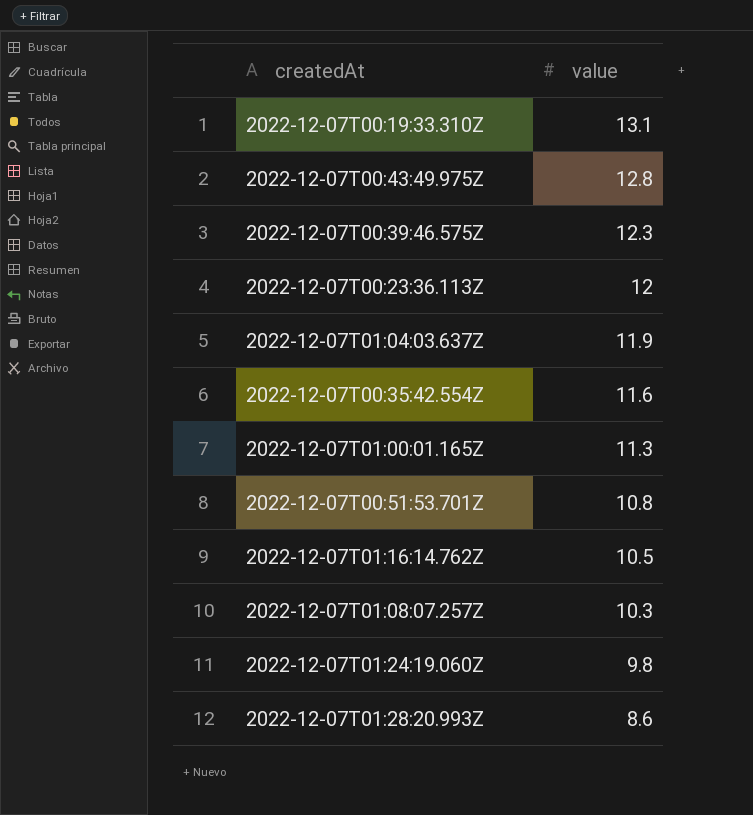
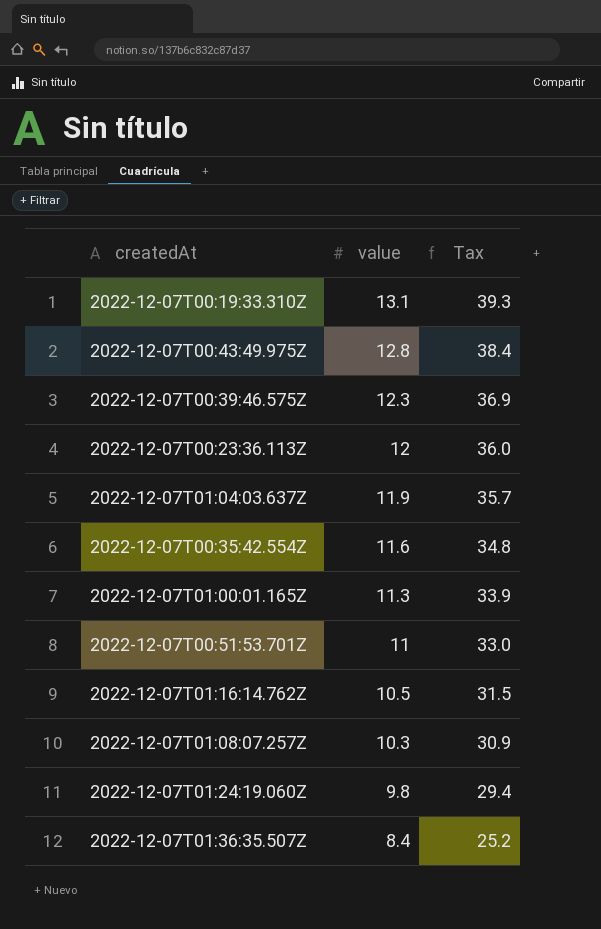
column Tax | formula: none -> [value] * 3
row 2022-12-07T01:28:20.993Z: 8.6 -> none
2022-12-07T00:51:53.701Z | value: 10.8 -> 11
row 2022-12-07T01:36:35.507Z: none -> 8.4 | 25.2

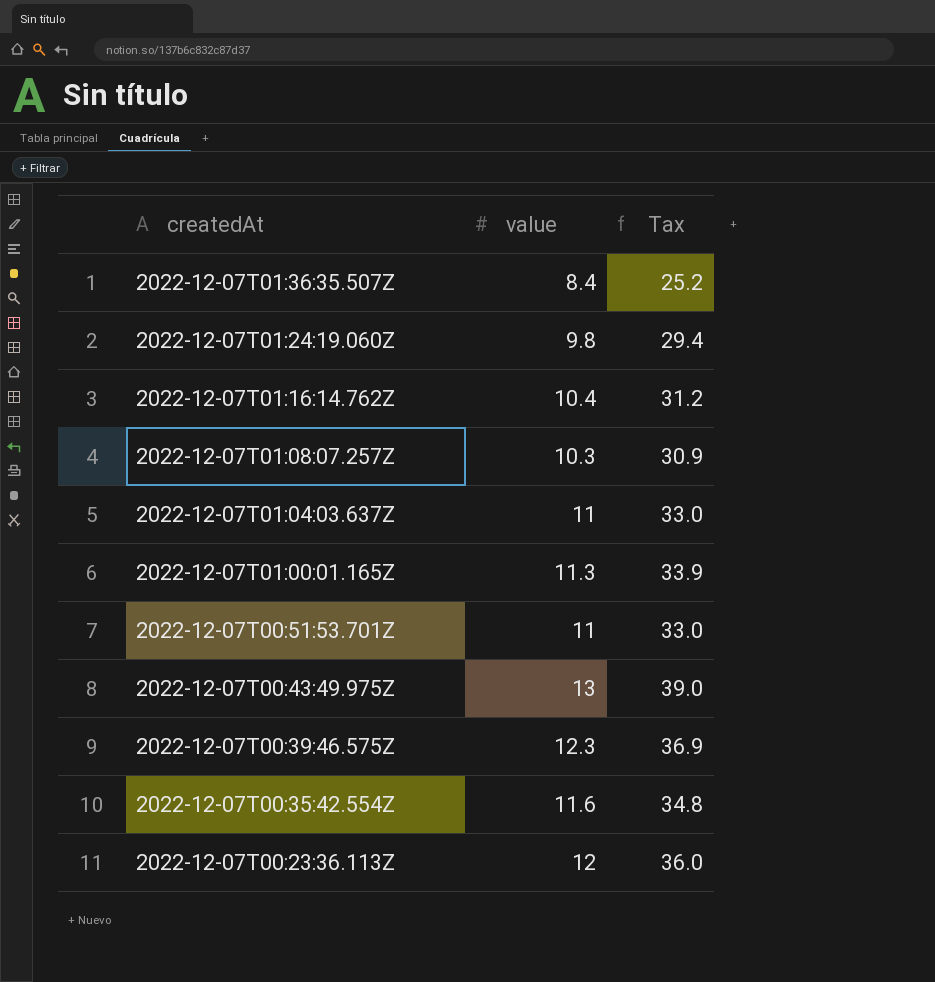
row order: value descending -> createdAt descending
row 2022-12-07T00:19:33.310Z: 13.1 | 39.3 -> none
2022-12-07T01:16:14.762Z | value: 10.5 -> 10.4
2022-12-07T01:16:14.762Z | Tax: 31.5 -> 31.2
2022-12-07T01:04:03.637Z | value: 11.9 -> 11
2022-12-07T01:04:03.637Z | Tax: 35.7 -> 33.0
2022-12-07T00:43:49.975Z | value: 12.8 -> 13
2022-12-07T00:43:49.975Z | Tax: 38.4 -> 39.0

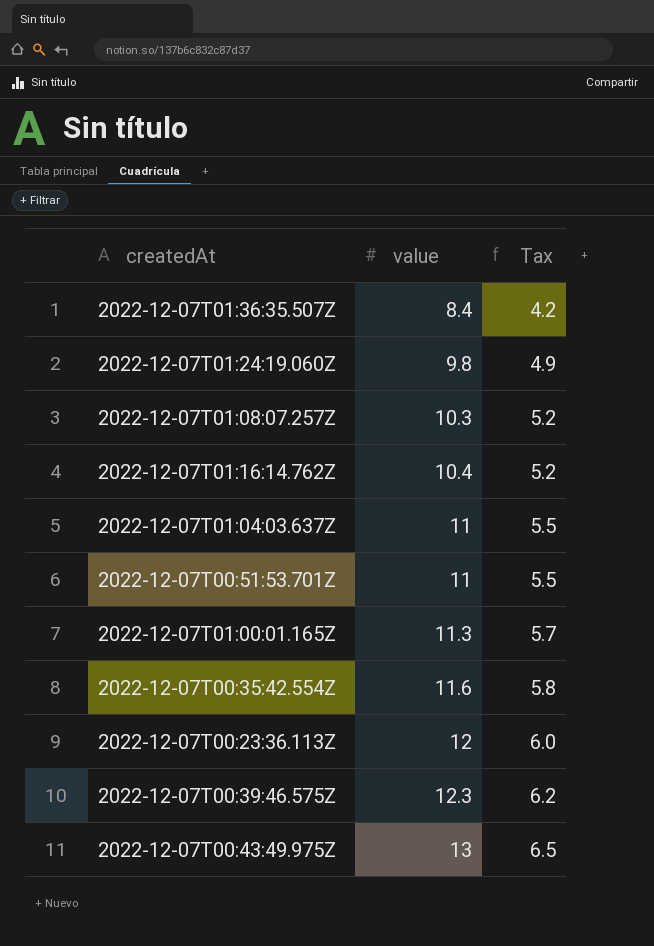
row order: createdAt descending -> value ascending
column Tax | formula: [value] * 3 -> [value] * 0.5

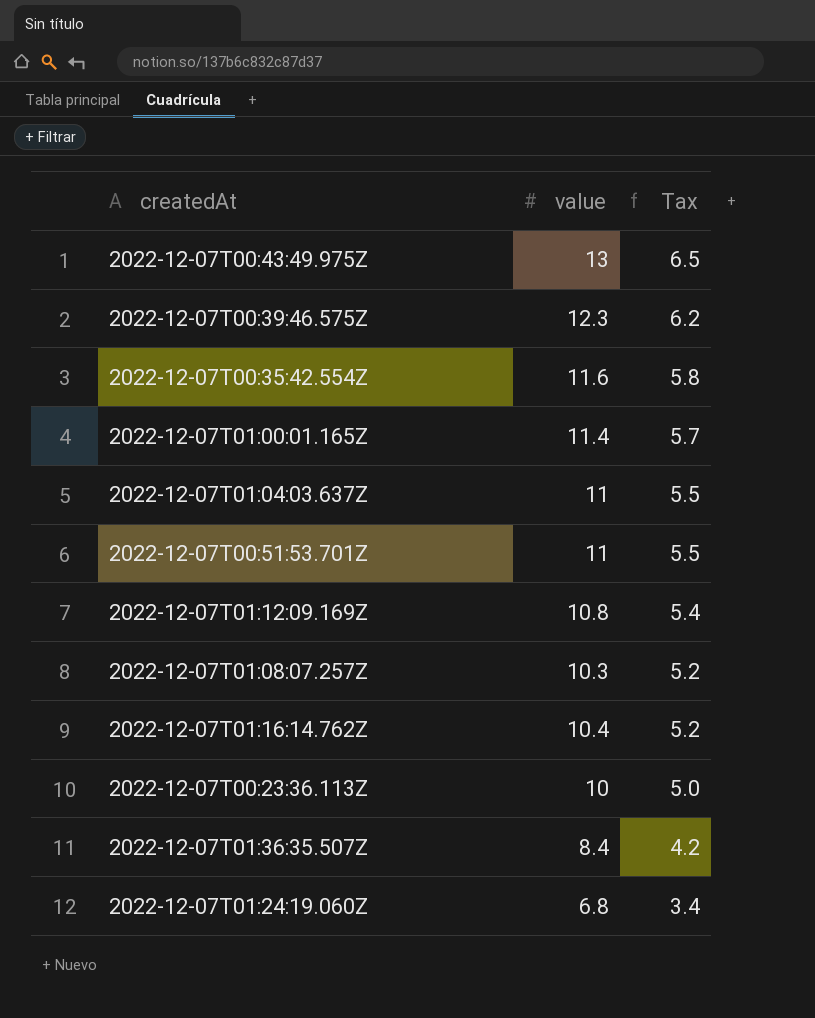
row order: value ascending -> Tax descending
2022-12-07T01:00:01.165Z | value: 11.3 -> 11.4
row 2022-12-07T01:12:09.169Z: none -> 10.8 | 5.4
2022-12-07T00:23:36.113Z | value: 12 -> 10
2022-12-07T00:23:36.113Z | Tax: 6.0 -> 5.0
2022-12-07T01:24:19.060Z | value: 9.8 -> 6.8
2022-12-07T01:24:19.060Z | Tax: 4.9 -> 3.4

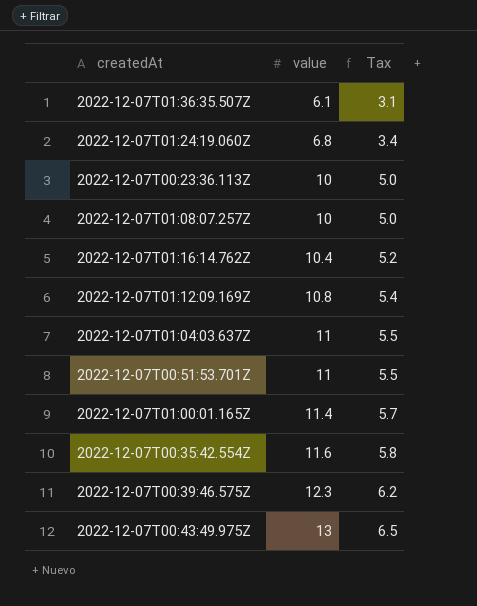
row order: Tax descending -> value ascending
2022-12-07T01:36:35.507Z | value: 8.4 -> 6.1
2022-12-07T01:36:35.507Z | Tax: 4.2 -> 3.1
2022-12-07T01:08:07.257Z | value: 10.3 -> 10
2022-12-07T01:08:07.257Z | Tax: 5.2 -> 5.0

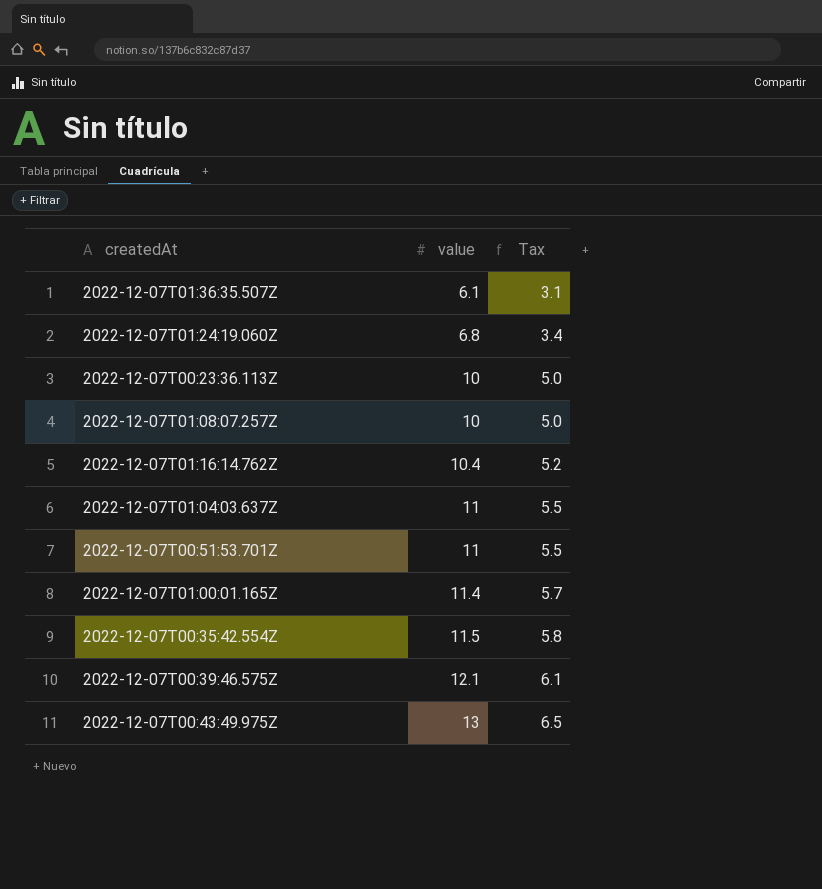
row 2022-12-07T01:12:09.169Z: 10.8 | 5.4 -> none
2022-12-07T00:35:42.554Z | value: 11.6 -> 11.5
2022-12-07T00:39:46.575Z | value: 12.3 -> 12.1
2022-12-07T00:39:46.575Z | Tax: 6.2 -> 6.1

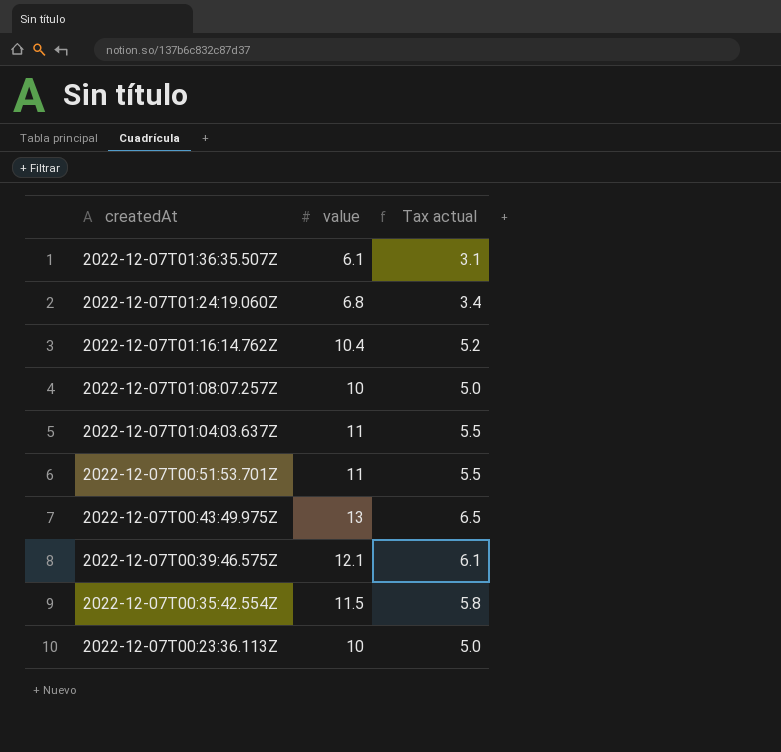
row order: value ascending -> createdAt descending
column name: Tax -> Tax actual
row 2022-12-07T01:00:01.165Z: 11.4 | 5.7 -> none

